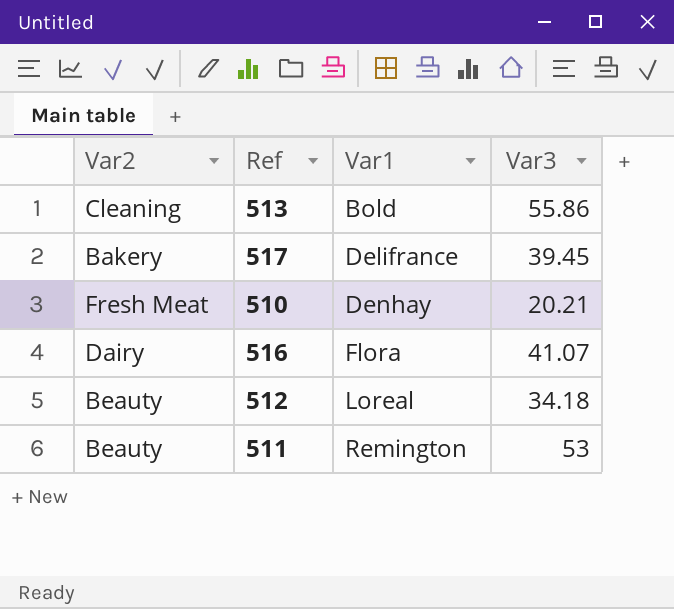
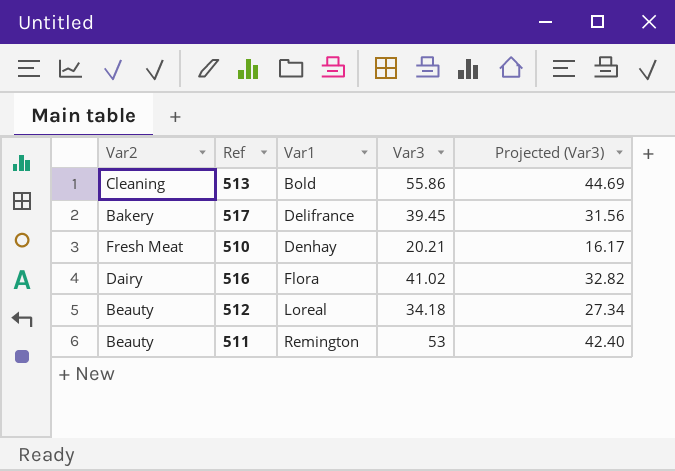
column Projected (Var3) | formula: none -> [Var3] * 0.8
516 | Var3: 41.07 -> 41.02

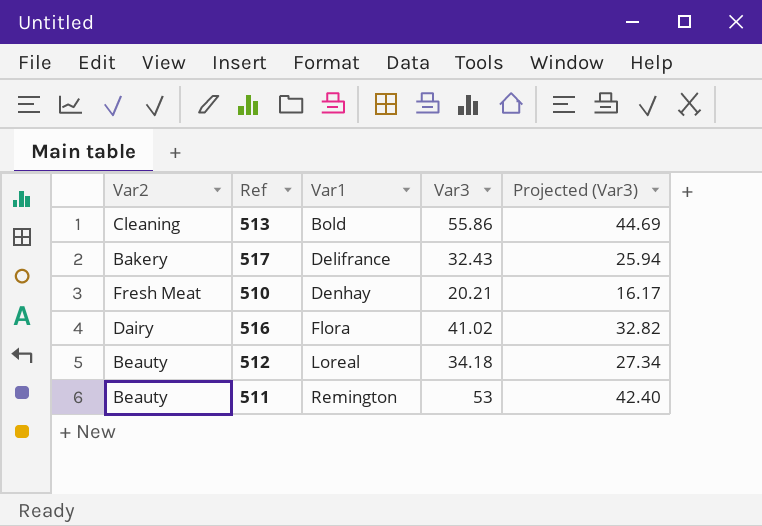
517 | Var3: 39.45 -> 32.43
517 | Projected (Var3): 31.56 -> 25.94

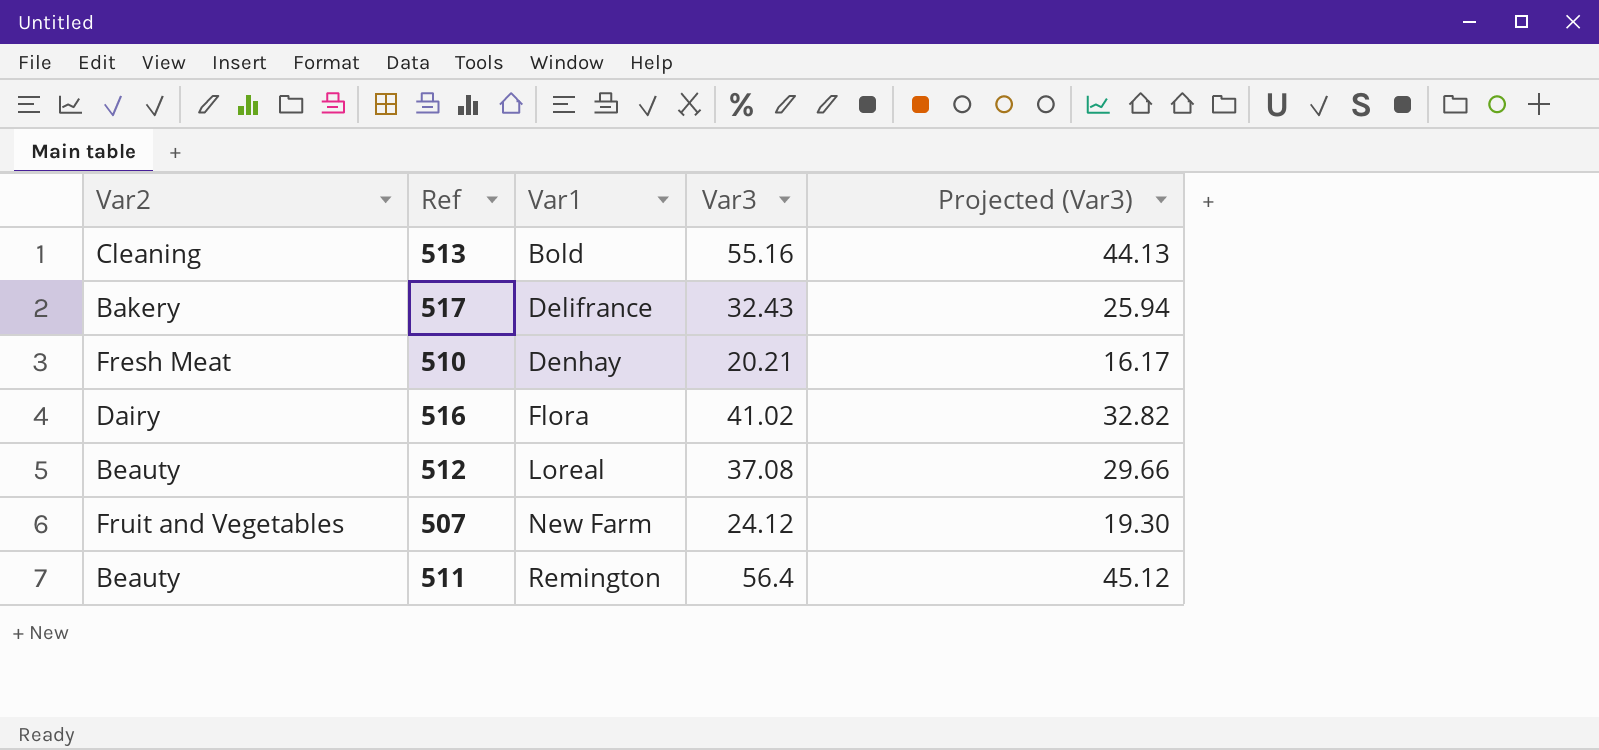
513 | Var3: 55.86 -> 55.16
513 | Projected (Var3): 44.69 -> 44.13
512 | Var3: 34.18 -> 37.08
512 | Projected (Var3): 27.34 -> 29.66
row 507: none -> Fruit and Vegetables | New Farm | 24.12 | 19.30
511 | Var3: 53 -> 56.4
511 | Projected (Var3): 42.40 -> 45.12

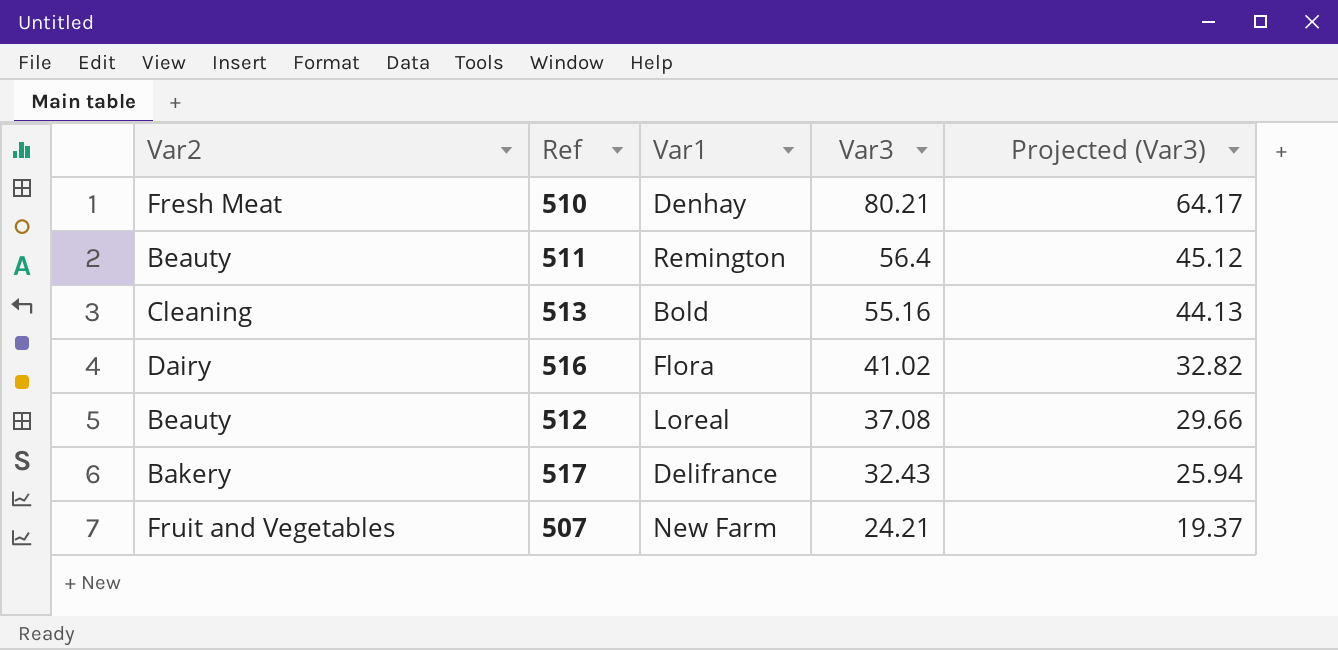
row order: Var1 ascending -> Var3 descending
510 | Var3: 20.21 -> 80.21
510 | Projected (Var3): 16.17 -> 64.17
507 | Var3: 24.12 -> 24.21
507 | Projected (Var3): 19.30 -> 19.37

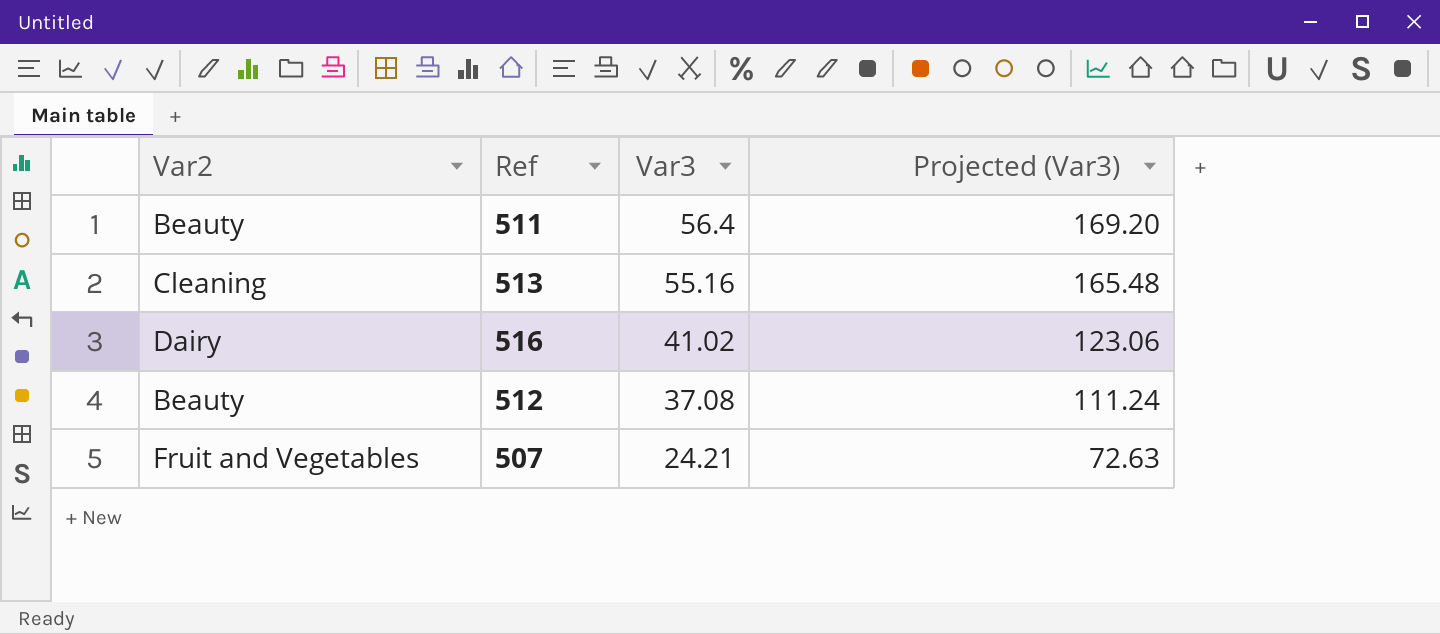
column Var1 | position: 3 -> none
column Projected (Var3) | formula: [Var3] * 0.8 -> [Var3] * 3
row 510: Fresh Meat | Denhay | 80.21 | 64.17 -> none
row 517: Bakery | Delifrance | 32.43 | 25.94 -> none

